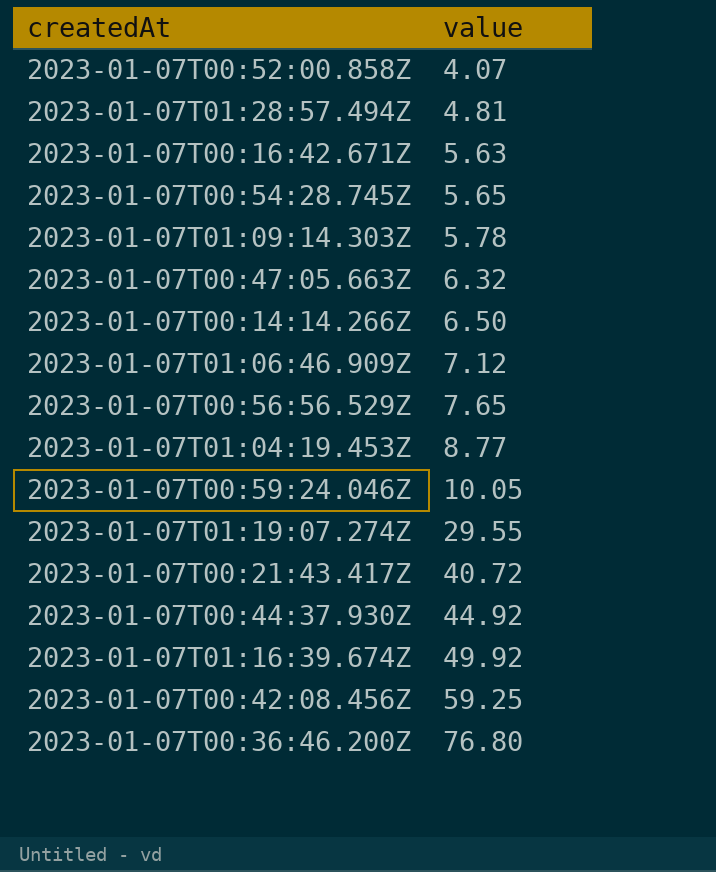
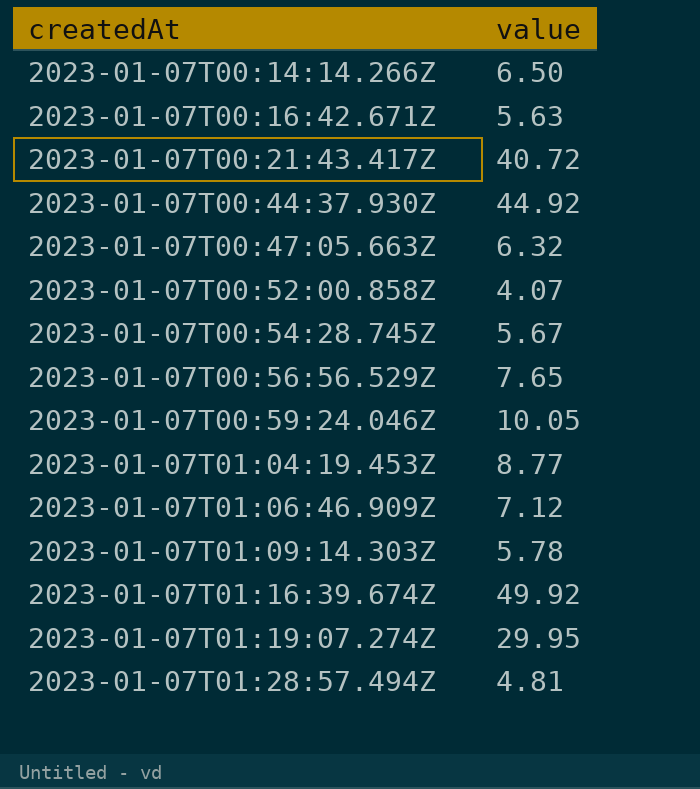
row order: value ascending -> createdAt ascending
row 2023-01-07T00:42:08.456Z: 59.25 -> none
row 2023-01-07T00:36:46.200Z: 76.80 -> none
2023-01-07T00:54:28.745Z | value: 5.65 -> 5.67
2023-01-07T01:19:07.274Z | value: 29.55 -> 29.95

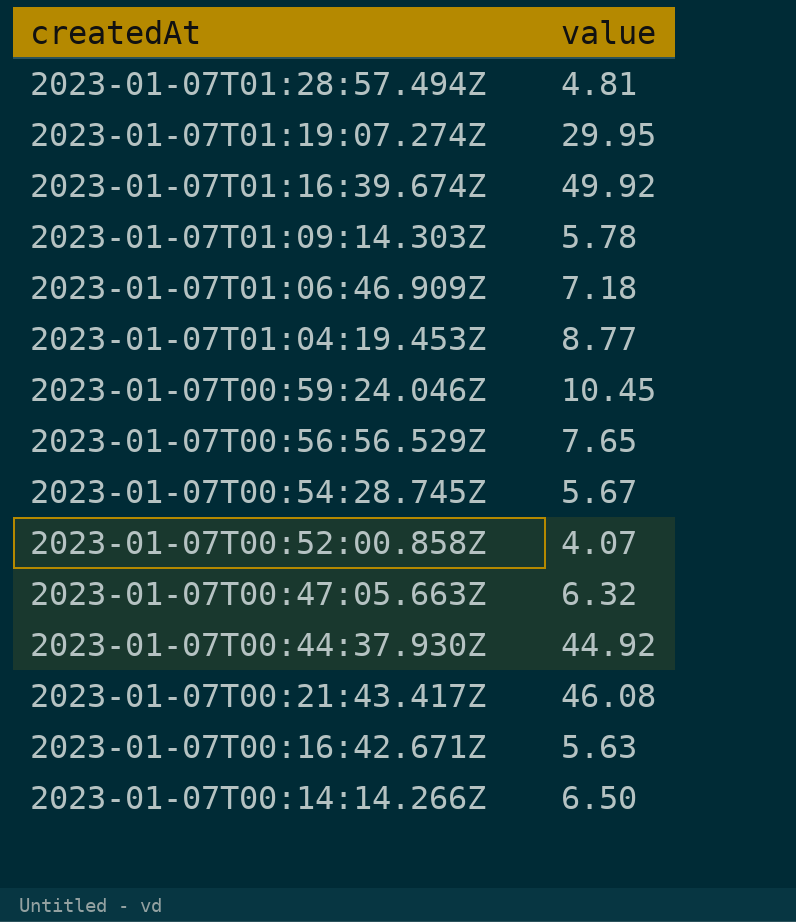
row order: createdAt ascending -> createdAt descending
2023-01-07T01:06:46.909Z | value: 7.12 -> 7.18
2023-01-07T00:59:24.046Z | value: 10.05 -> 10.45
2023-01-07T00:21:43.417Z | value: 40.72 -> 46.08

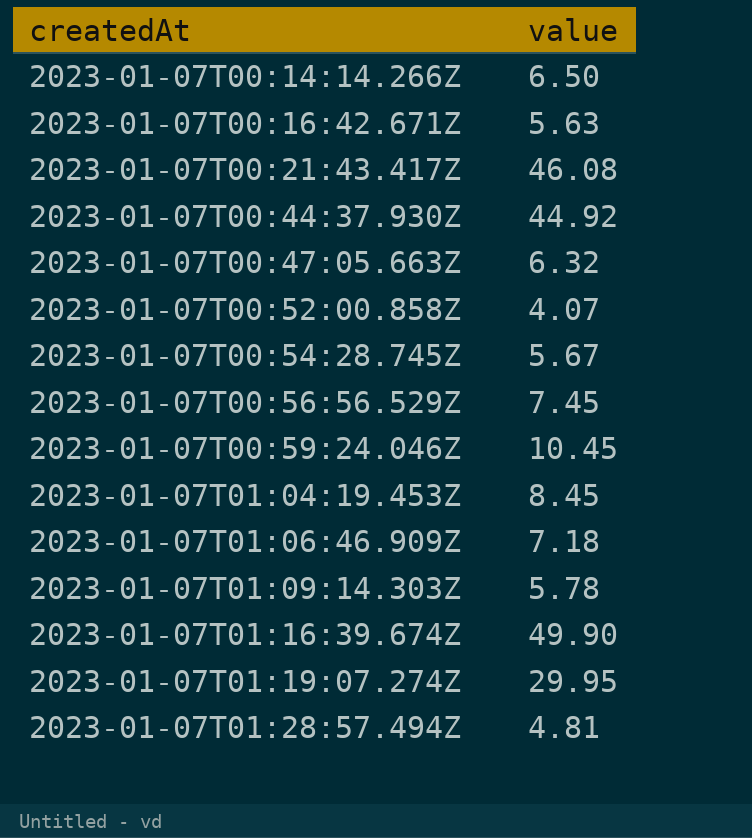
row order: createdAt descending -> createdAt ascending
2023-01-07T00:56:56.529Z | value: 7.65 -> 7.45
2023-01-07T01:04:19.453Z | value: 8.77 -> 8.45
2023-01-07T01:16:39.674Z | value: 49.92 -> 49.90

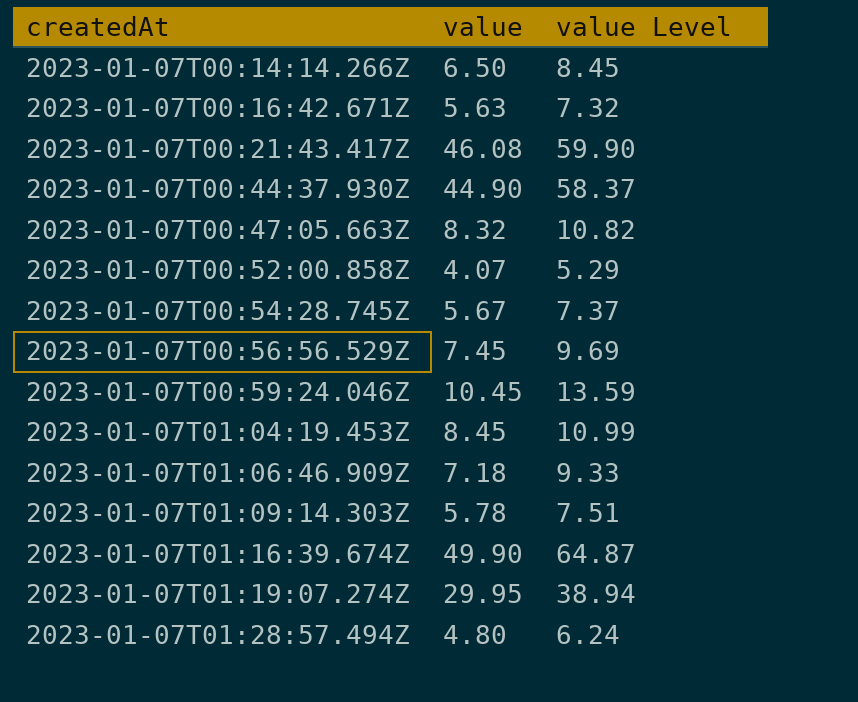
column value Level | formula: none -> [value] * 1.3
2023-01-07T00:44:37.930Z | value: 44.92 -> 44.90
2023-01-07T00:47:05.663Z | value: 6.32 -> 8.32
2023-01-07T01:28:57.494Z | value: 4.81 -> 4.80

